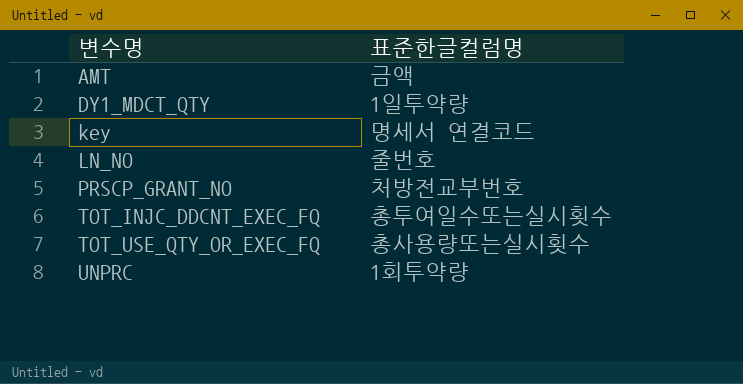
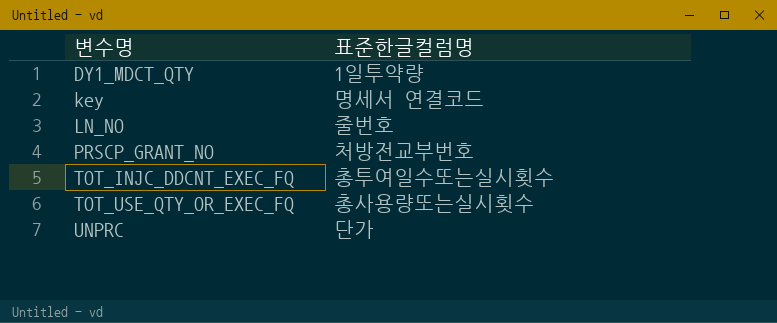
row AMT: 금액 -> none
UNPRC | 표준한글컬럼명: 1회투약량 -> 단가

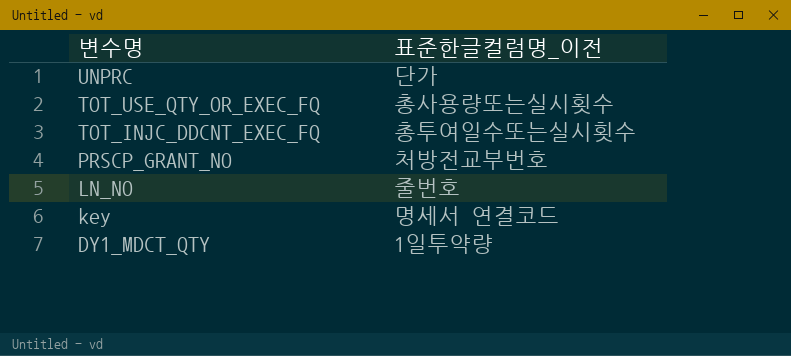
row order: 변수명 ascending -> 변수명 descending
column name: 표준한글컬럼명 -> 표준한글컬럼명_이전

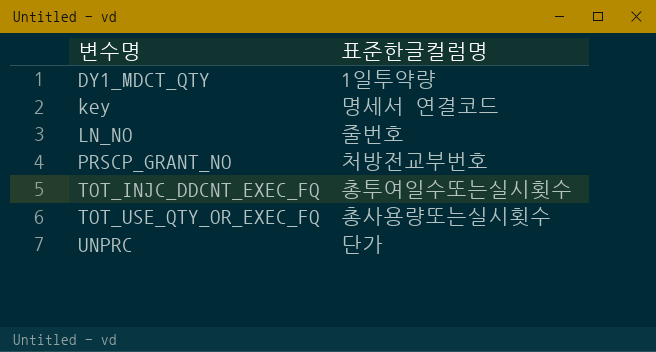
row order: 변수명 descending -> 변수명 ascending
column name: 표준한글컬럼명_이전 -> 표준한글컬럼명

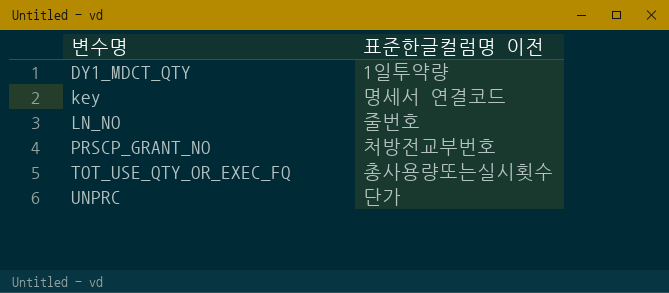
column name: 표준한글컬럼명 -> 표준한글컬럼명 이전
row TOT_INJC_DDCNT_EXEC_FQ: 총투여일수또는실시횟수 -> none

